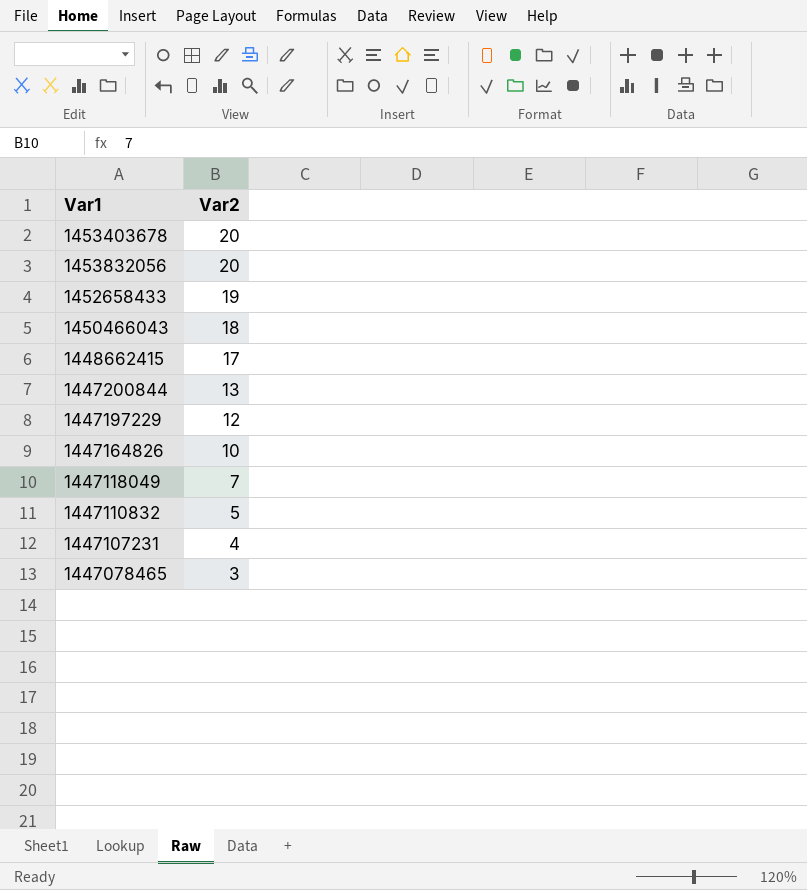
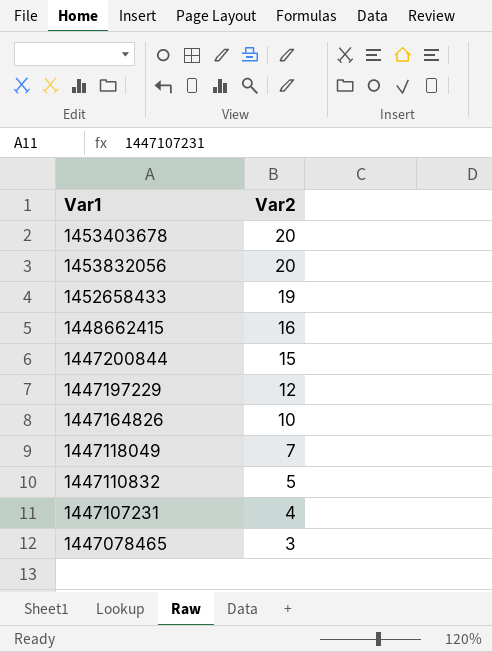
row 1450466043: 18 -> none
1448662415 | Var2: 17 -> 16
1447200844 | Var2: 13 -> 15

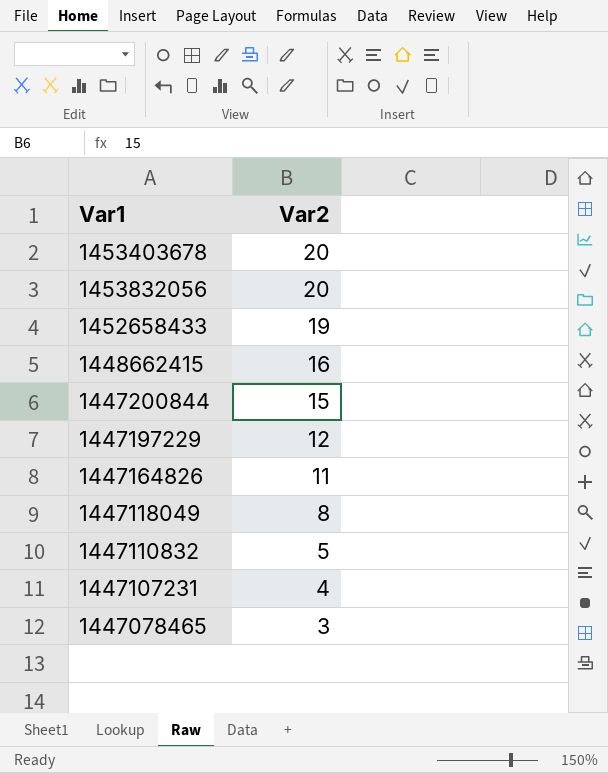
1447164826 | Var2: 10 -> 11
1447118049 | Var2: 7 -> 8

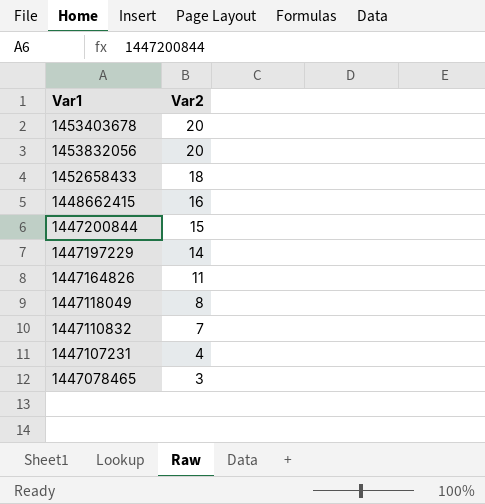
1452658433 | Var2: 19 -> 18
1447197229 | Var2: 12 -> 14
1447110832 | Var2: 5 -> 7

